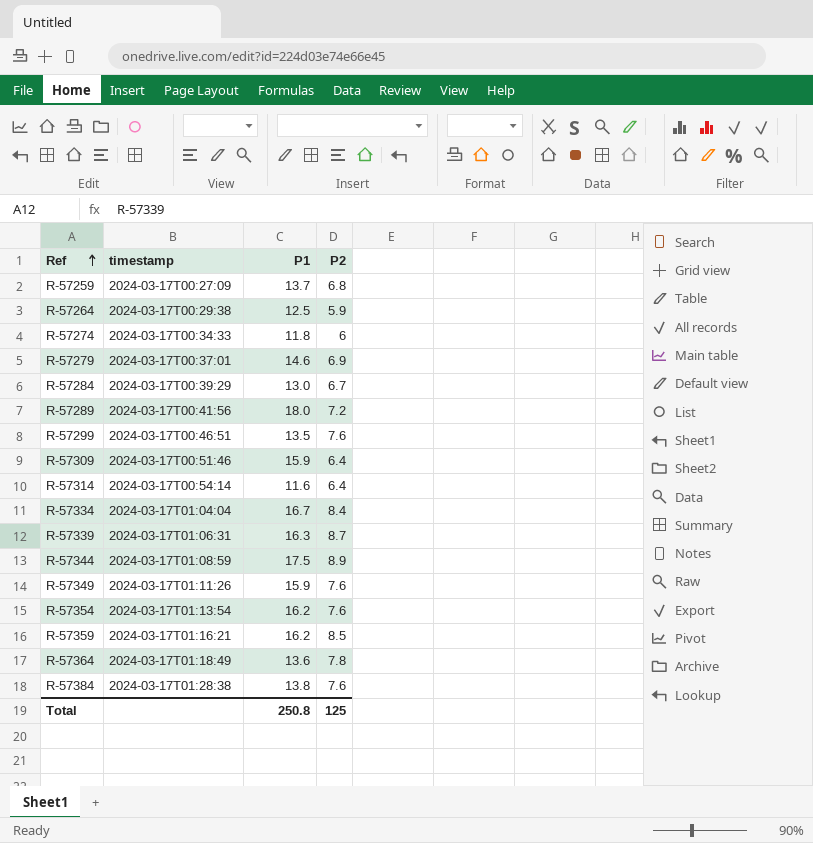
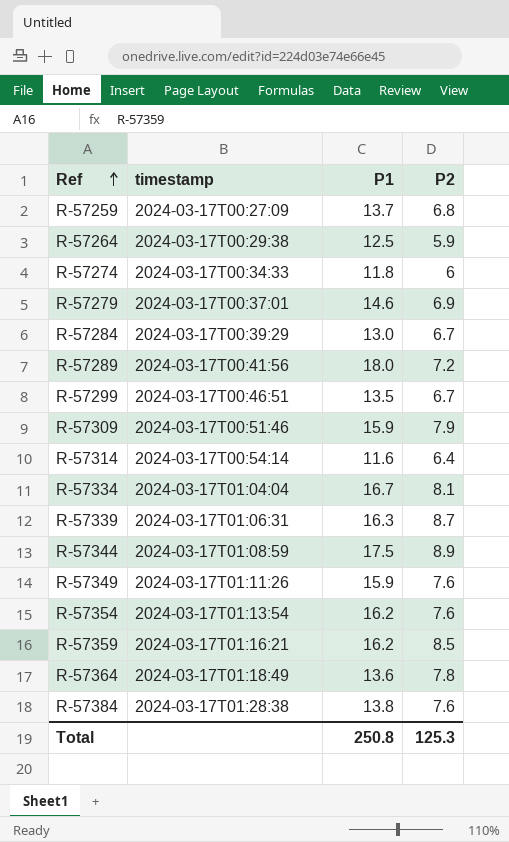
R-57299 | P2: 7.6 -> 6.7
R-57309 | P2: 6.4 -> 7.9
R-57334 | P2: 8.4 -> 8.1
Total | P2: 125 -> 125.3

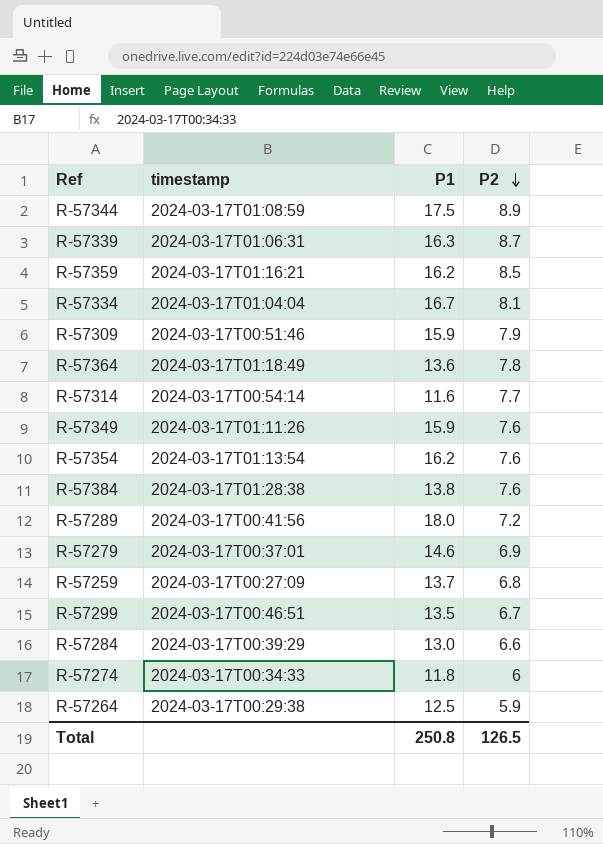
row order: Ref ascending -> P2 descending
R-57314 | P2: 6.4 -> 7.7
R-57284 | P2: 6.7 -> 6.6
Total | P2: 125.3 -> 126.5

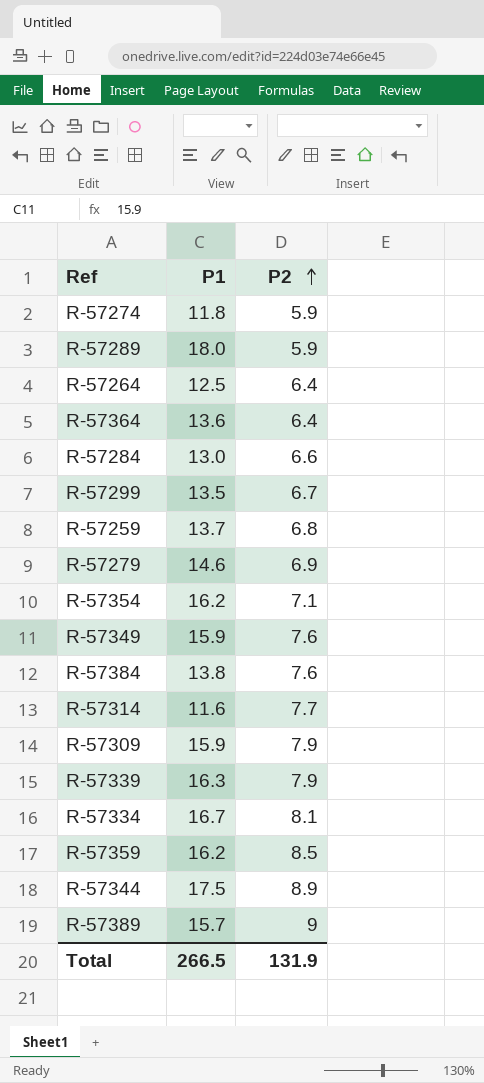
row order: P2 descending -> P2 ascending
column timestamp | position: 2 -> none
R-57274 | P2: 6 -> 5.9
R-57289 | P2: 7.2 -> 5.9
R-57264 | P2: 5.9 -> 6.4
R-57364 | P2: 7.8 -> 6.4
R-57354 | P2: 7.6 -> 7.1
R-57339 | P2: 8.7 -> 7.9
row R-57389: none -> 15.7 | 9
Total | P1: 250.8 -> 266.5
Total | P2: 126.5 -> 131.9

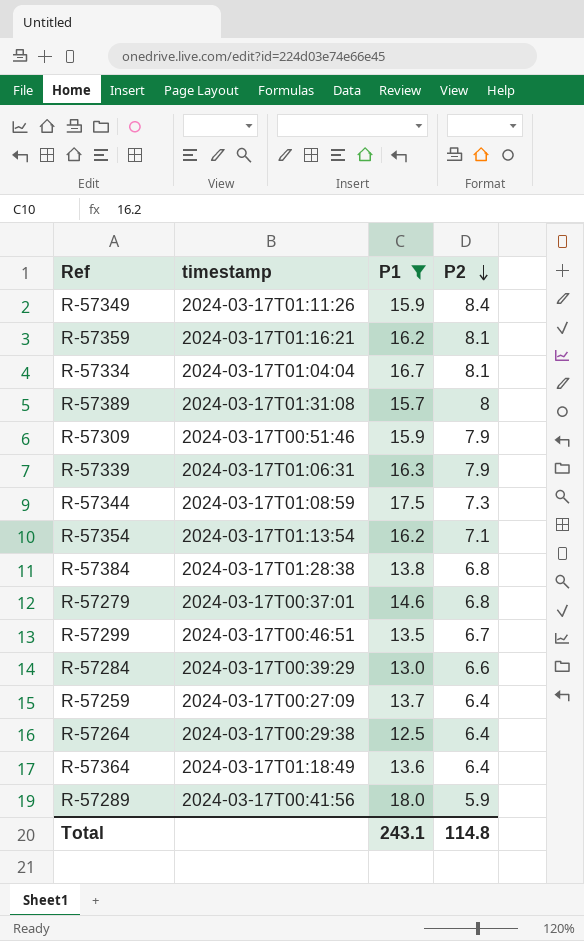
filter: none -> P1 >= 12.5
row order: P2 ascending -> P2 descending
column timestamp | position: none -> 2
R-57349 | P2: 7.6 -> 8.4
R-57359 | P2: 8.5 -> 8.1
R-57389 | P2: 9 -> 8
R-57344 | P2: 8.9 -> 7.3
R-57384 | P2: 7.6 -> 6.8
R-57279 | P2: 6.9 -> 6.8
R-57259 | P2: 6.8 -> 6.4
Total | P1: 266.5 -> 243.1
Total | P2: 131.9 -> 114.8

